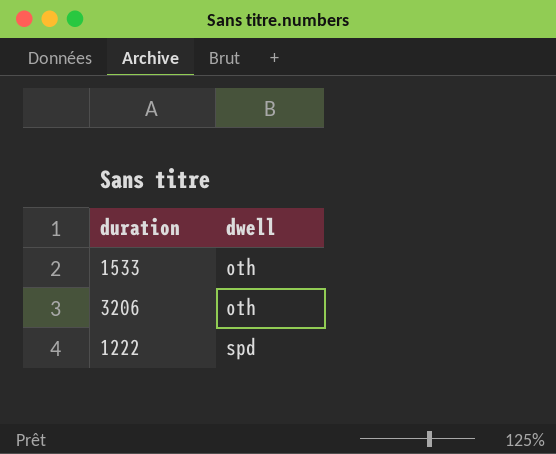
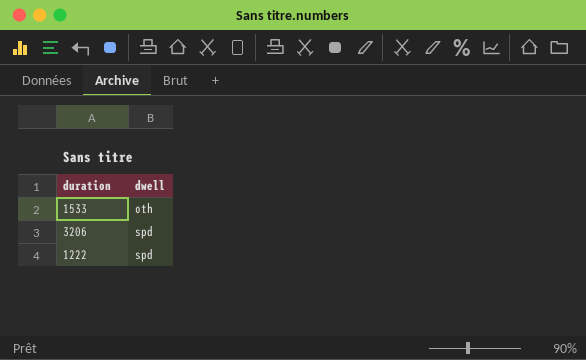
3206 | dwell: oth -> spd

